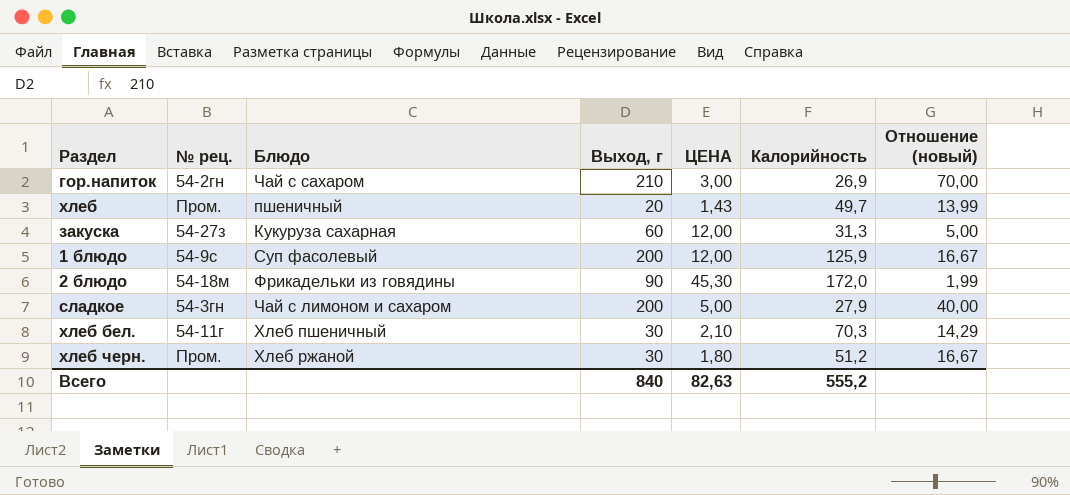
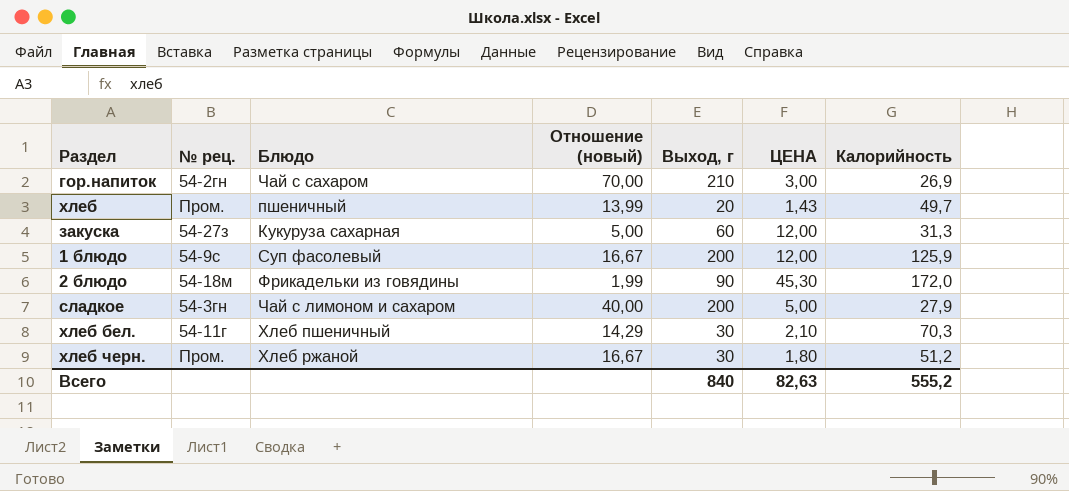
column Отношение (новый) | position: 7 -> 4

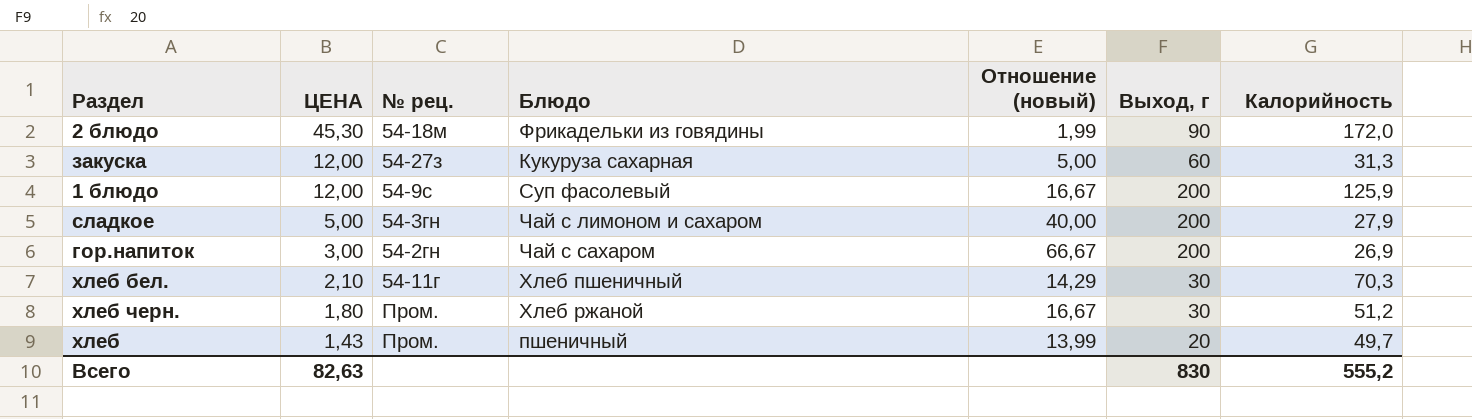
row order: none -> ЦЕНА descending
column ЦЕНА | position: 6 -> 2
гор.напиток | Отношение (новый): 70,00 -> 66,67
гор.напиток | Выход, г: 210 -> 200
Всего | Выход, г: 840 -> 830

